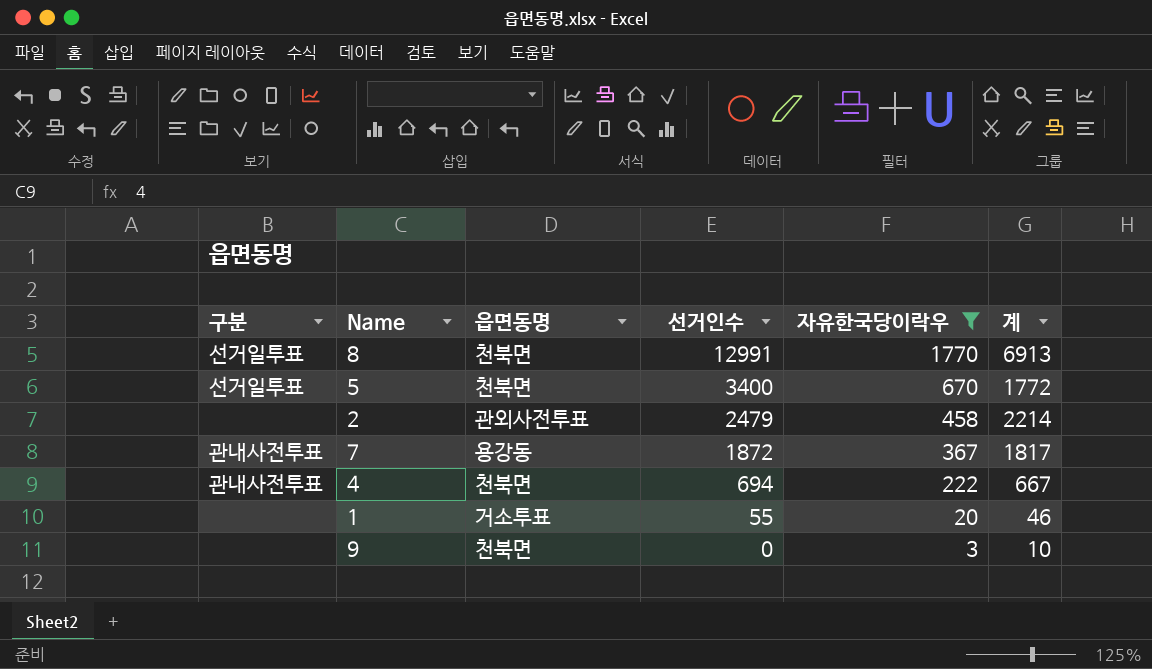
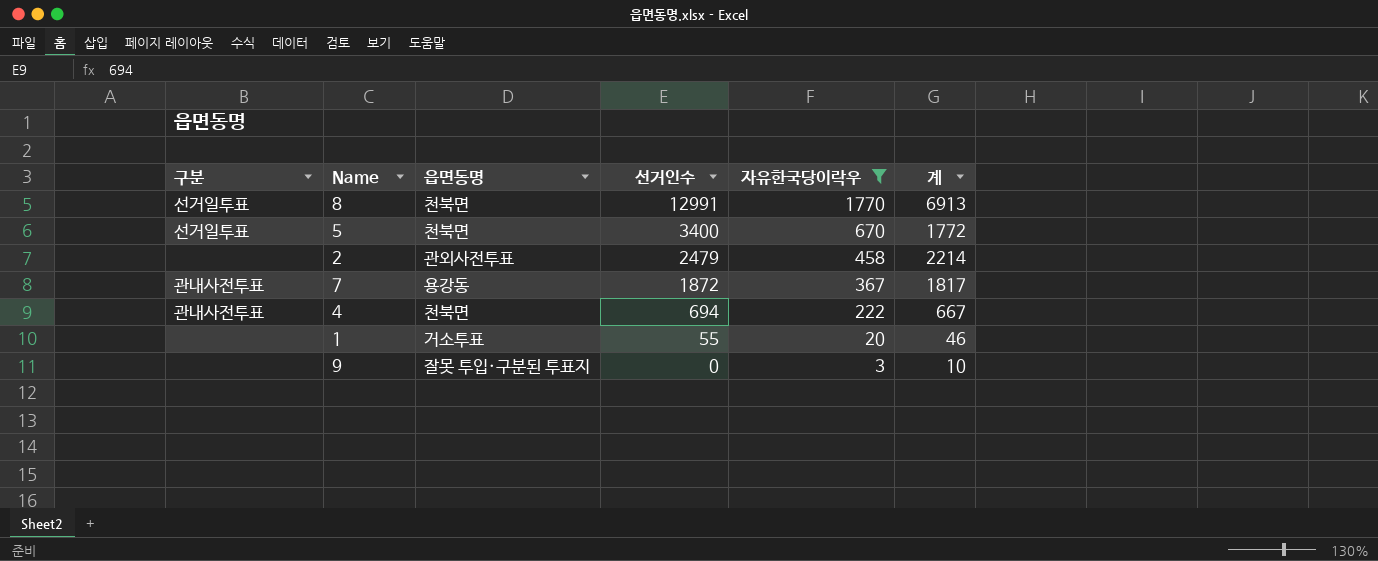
9 | 읍면동명: 천북면 -> 잘못 투입·구분된 투표지

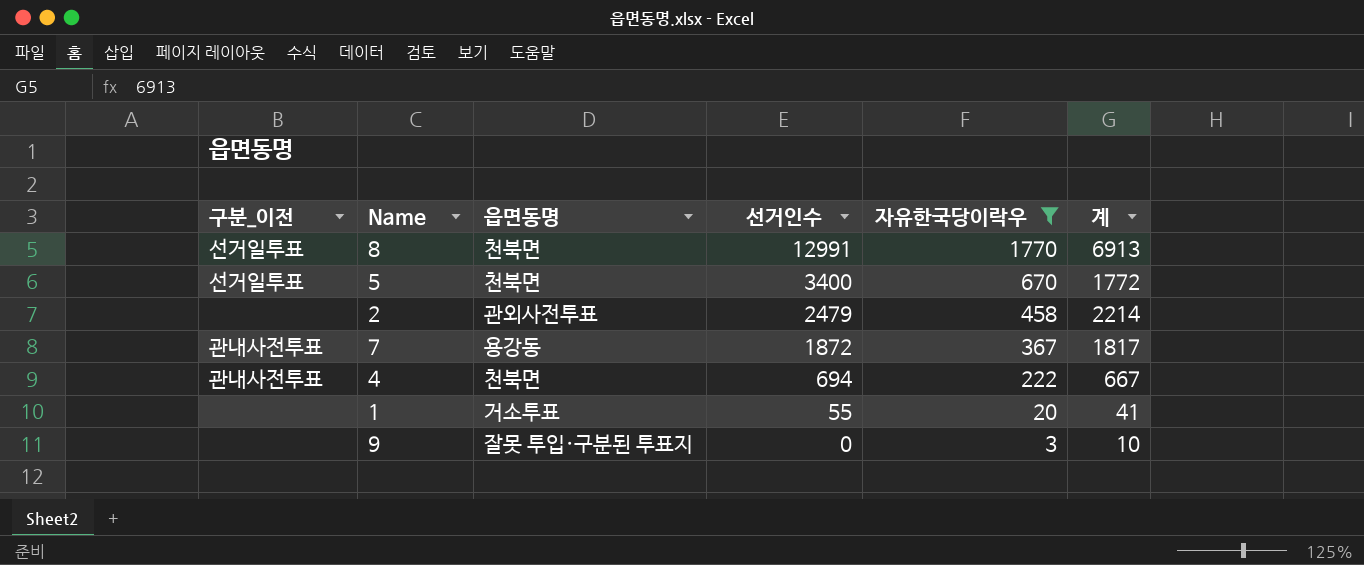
column name: 구분 -> 구분_이전
1 | 계: 46 -> 41

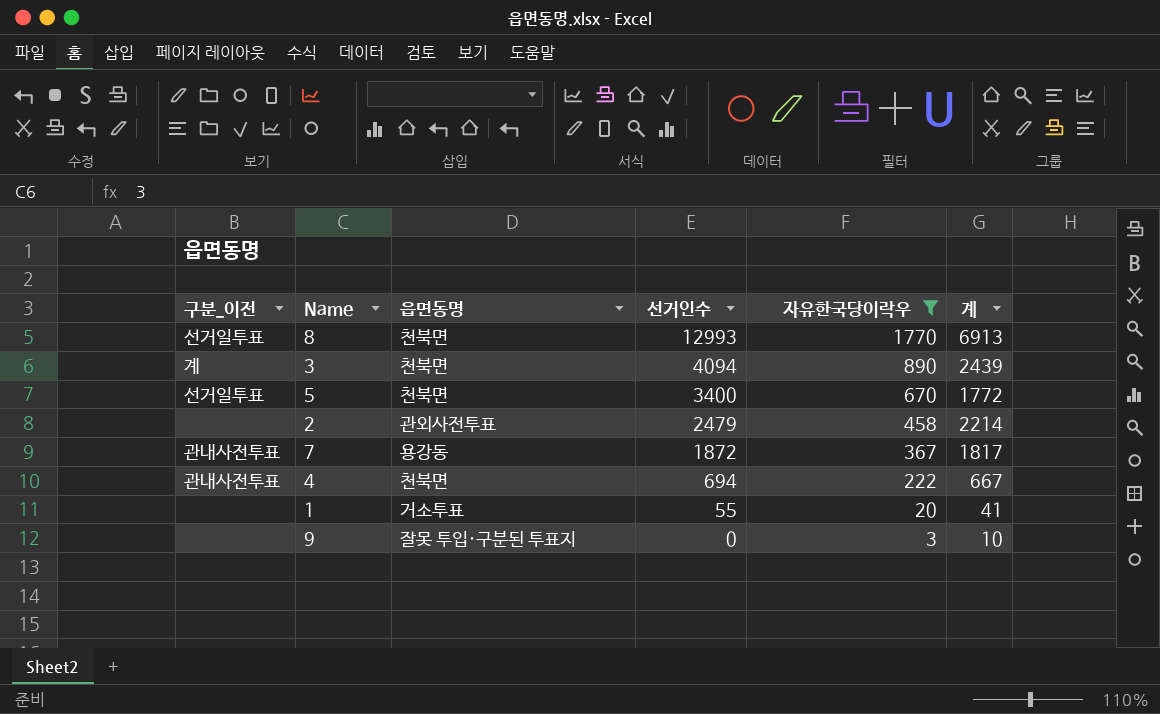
8 | 선거인수: 12991 -> 12993
row 3: none -> 계 | 천북면 | 4094 | 890 | 2439

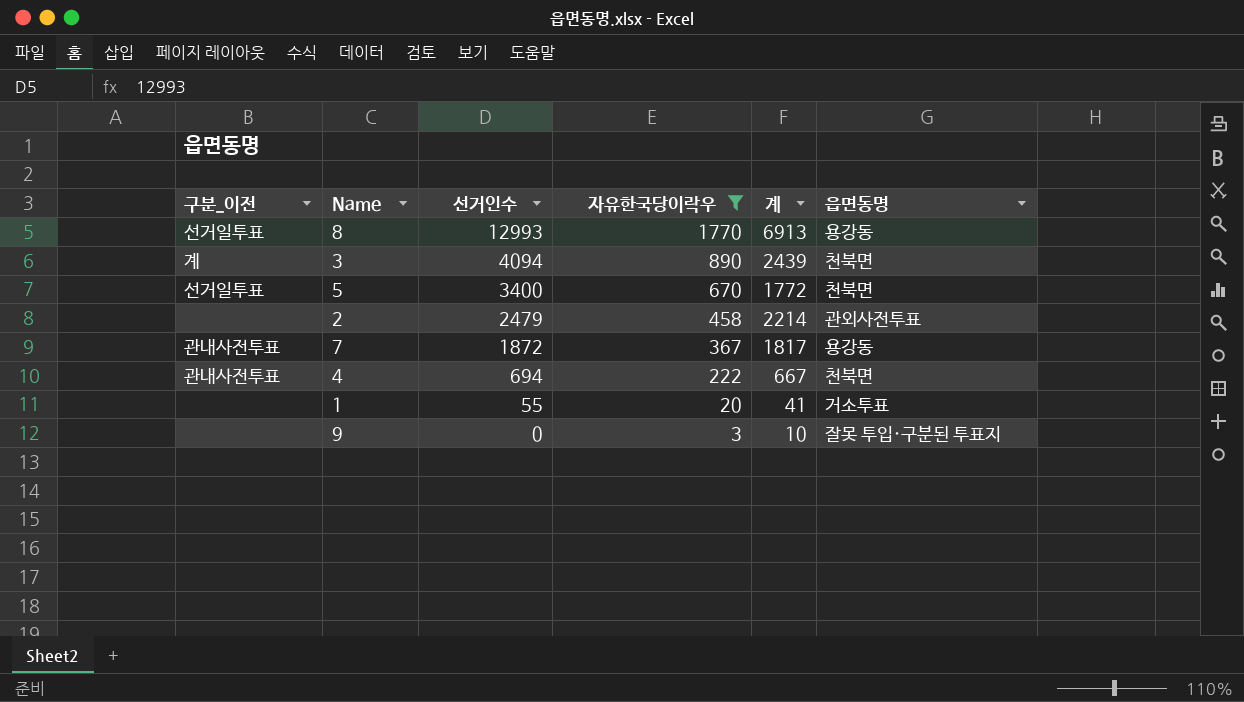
column 읍면동명 | position: 3 -> 6
8 | 읍면동명: 천북면 -> 용강동

